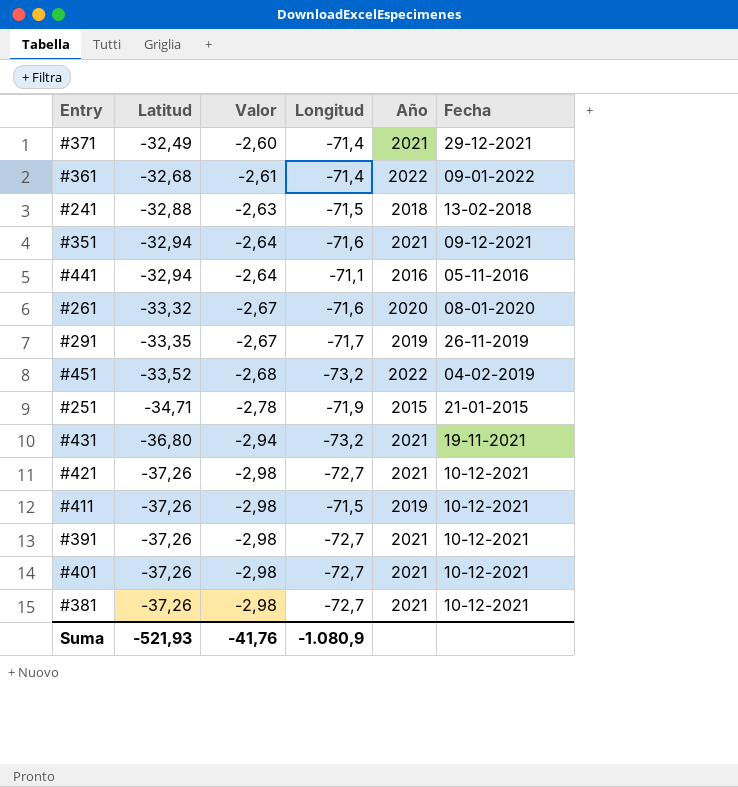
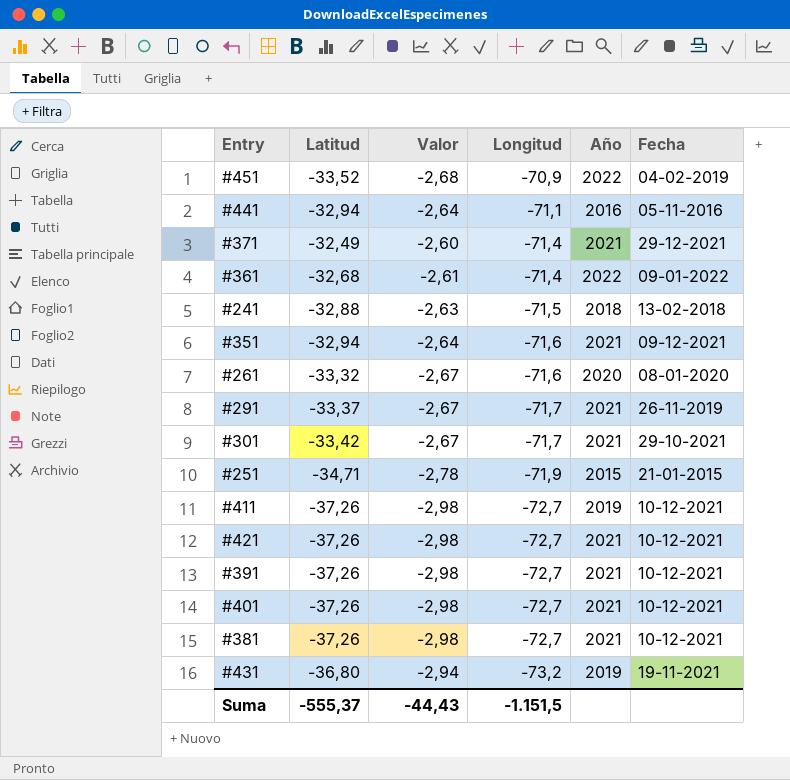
row order: Latitud descending -> Longitud descending
#451 | Longitud: -73,2 -> -70,9
#291 | Latitud: -33,35 -> -33,37
#291 | Año: 2019 -> 2021
row #301: none -> -33,42 | -2,67 | -71,7 | 2021 | 29-10-2021
#411 | Longitud: -71,5 -> -72,7
#431 | Año: 2021 -> 2019
Suma | Latitud: -521,93 -> -555,37
Suma | Valor: -41,76 -> -44,43
Suma | Longitud: -1.080,9 -> -1.151,5

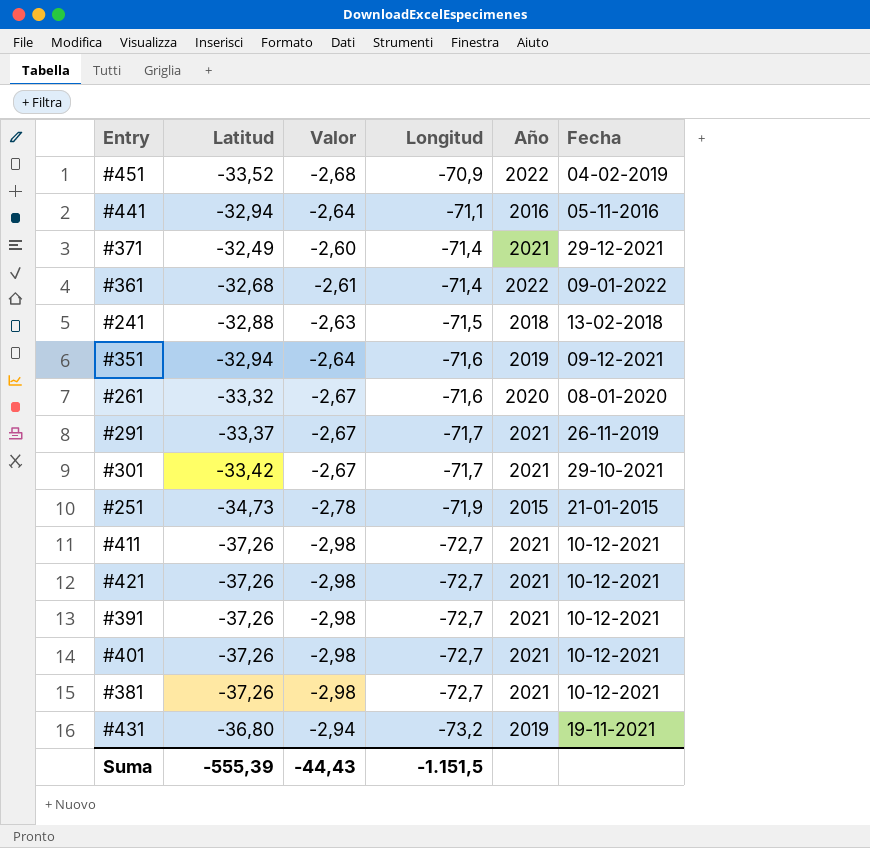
#351 | Año: 2021 -> 2019
#251 | Latitud: -34,71 -> -34,73
#411 | Año: 2019 -> 2021
Suma | Latitud: -555,37 -> -555,39

